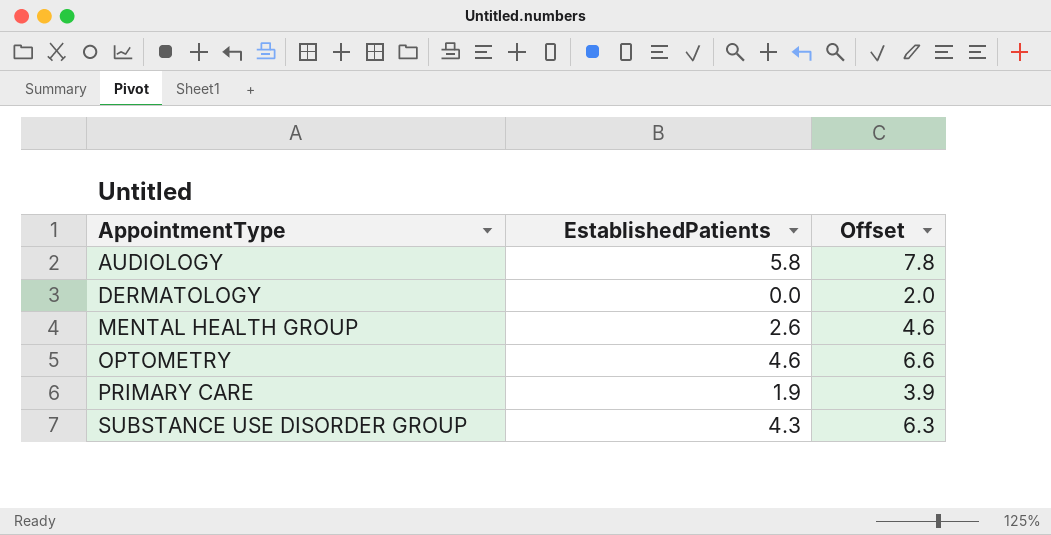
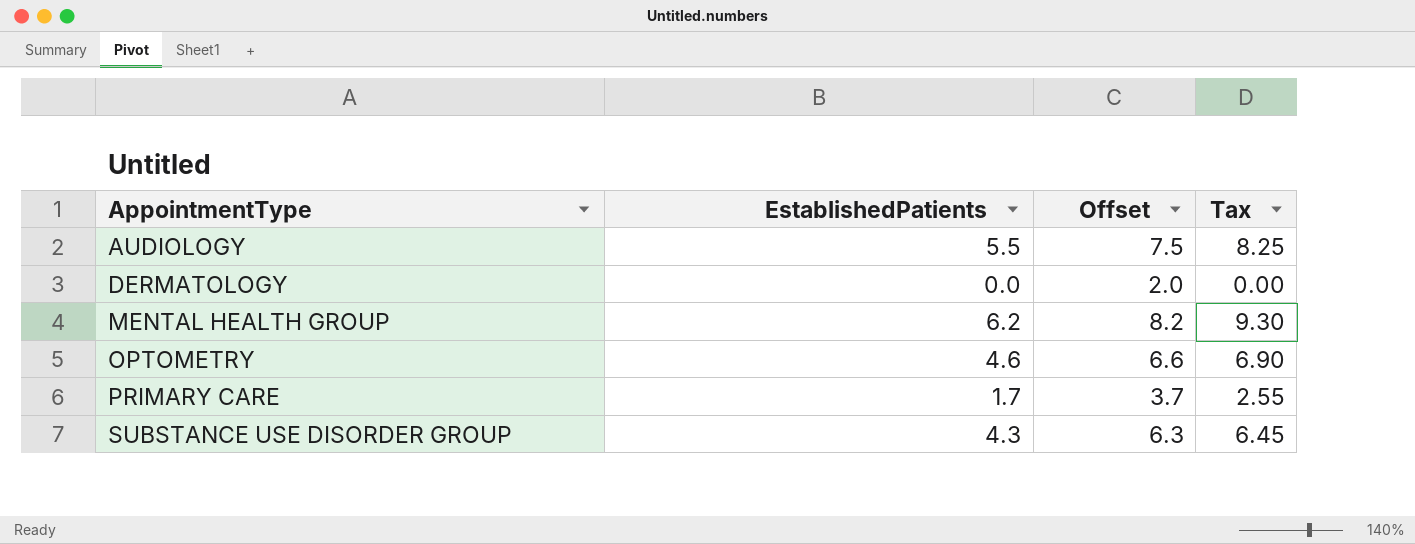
column Tax | formula: none -> [EstablishedPatients] * 1.5
AUDIOLOGY | EstablishedPatients: 5.8 -> 5.5
AUDIOLOGY | Offset: 7.8 -> 7.5
MENTAL HEALTH GROUP | EstablishedPatients: 2.6 -> 6.2
MENTAL HEALTH GROUP | Offset: 4.6 -> 8.2
PRIMARY CARE | EstablishedPatients: 1.9 -> 1.7
PRIMARY CARE | Offset: 3.9 -> 3.7

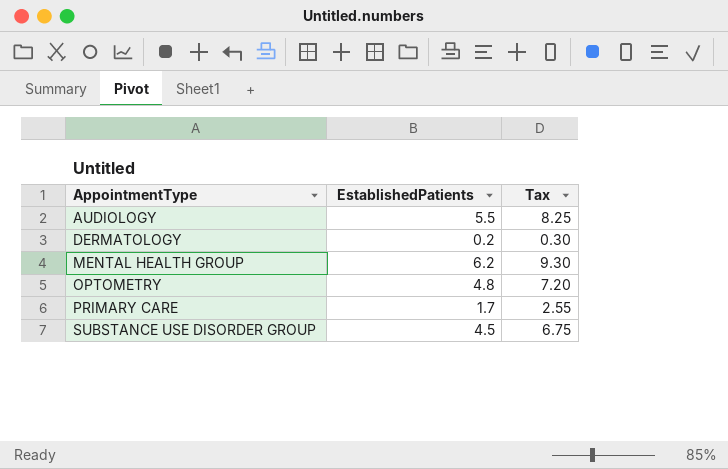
column Offset | formula: [EstablishedPatients] + 2 -> none
DERMATOLOGY | EstablishedPatients: 0.0 -> 0.2
DERMATOLOGY | Tax: 0.00 -> 0.30
OPTOMETRY | EstablishedPatients: 4.6 -> 4.8
OPTOMETRY | Tax: 6.90 -> 7.20
SUBSTANCE USE DISORDER GROUP | EstablishedPatients: 4.3 -> 4.5
SUBSTANCE USE DISORDER GROUP | Tax: 6.45 -> 6.75

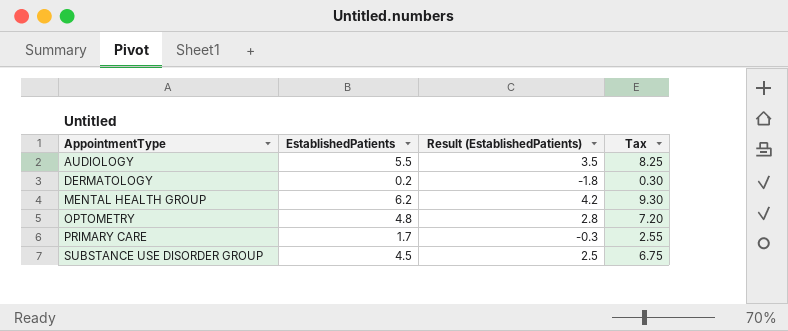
column Result (EstablishedPatients) | formula: none -> [EstablishedPatients] - 2

